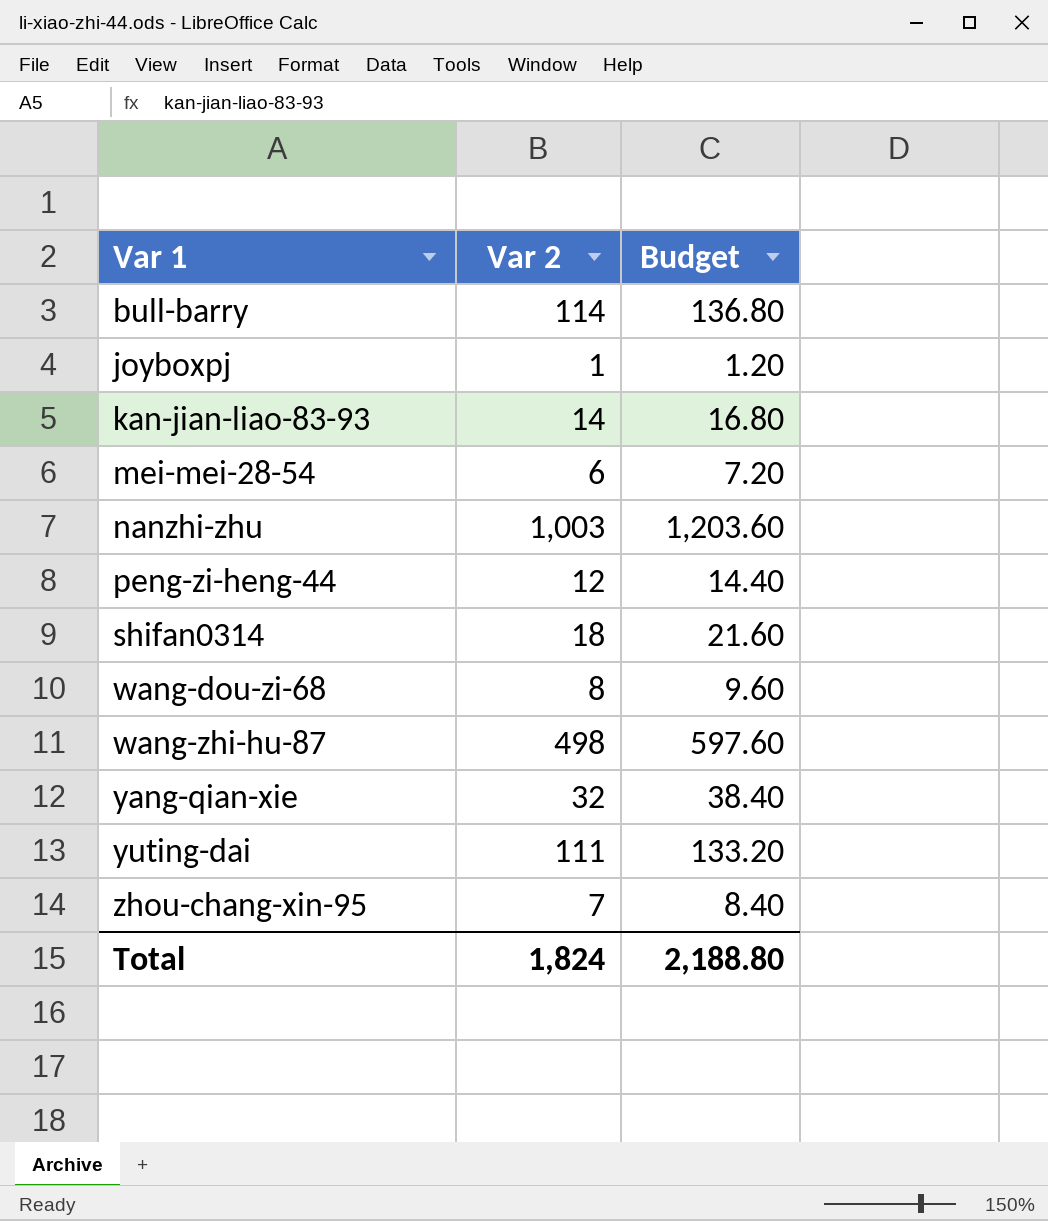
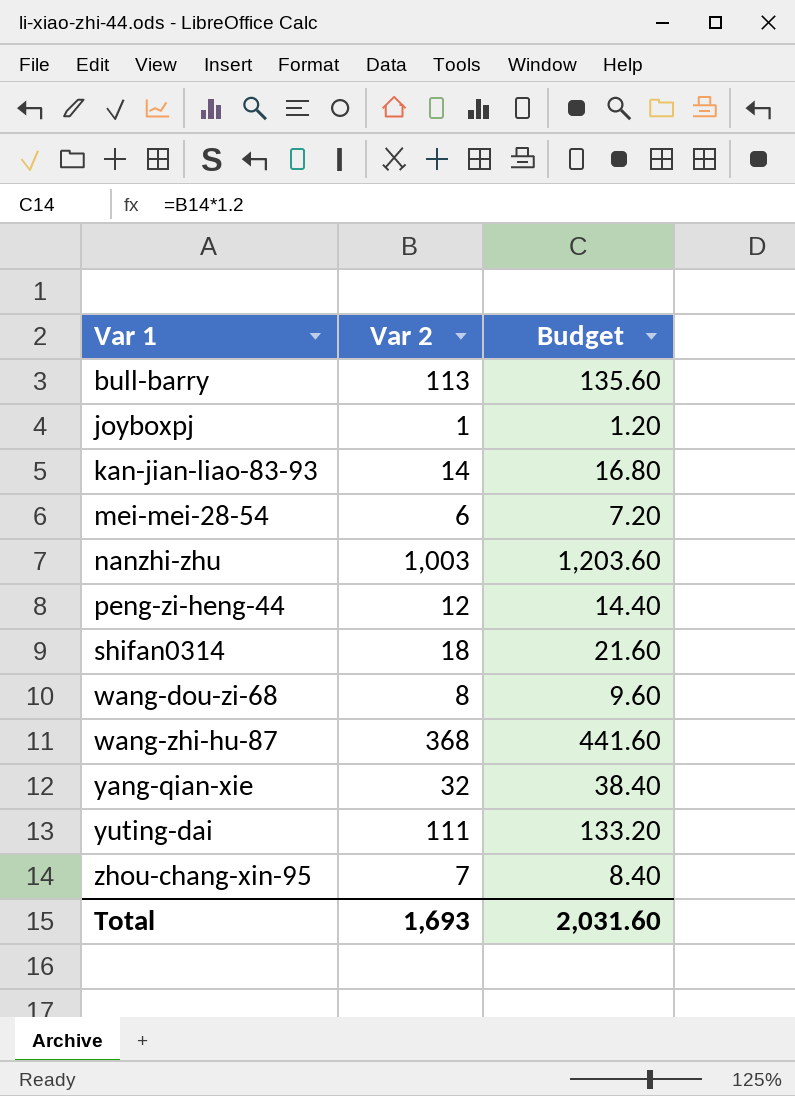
bull-barry | Var 2: 114 -> 113
bull-barry | Budget: 136.80 -> 135.60
wang-zhi-hu-87 | Var 2: 498 -> 368
wang-zhi-hu-87 | Budget: 597.60 -> 441.60
Total | Var 2: 1,824 -> 1,693
Total | Budget: 2,188.80 -> 2,031.60

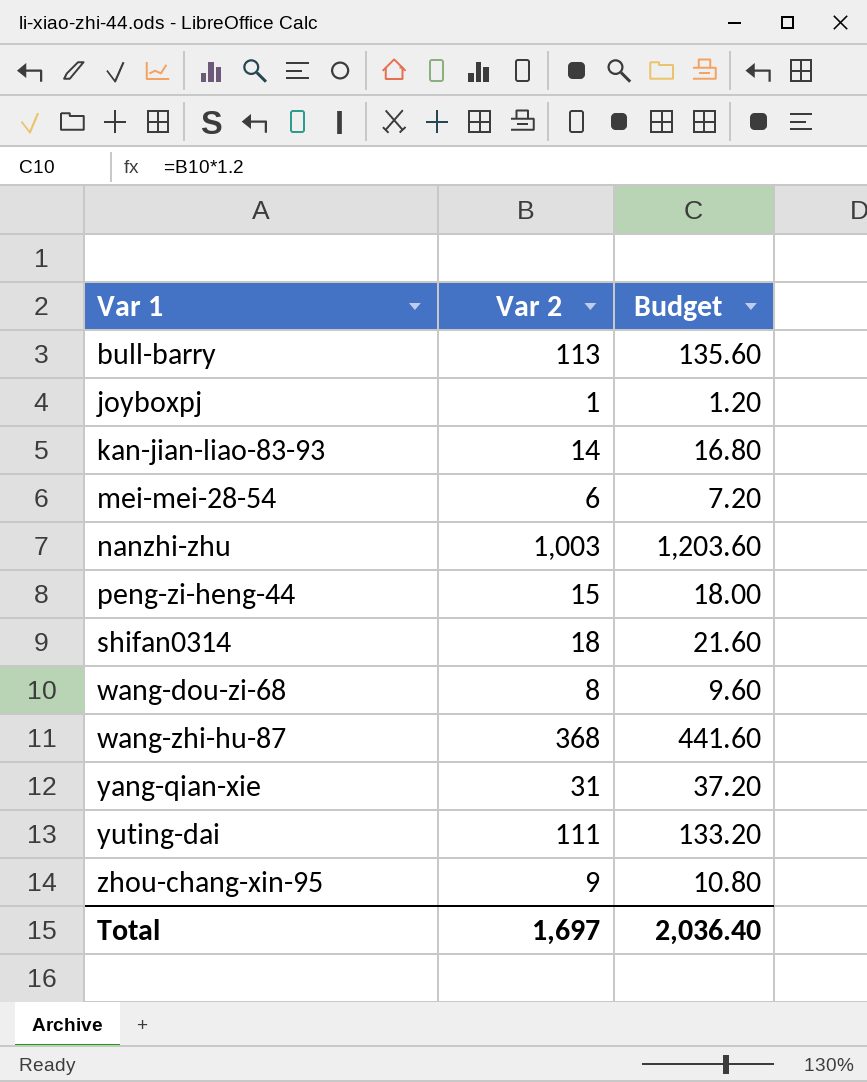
peng-zi-heng-44 | Var 2: 12 -> 15
peng-zi-heng-44 | Budget: 14.40 -> 18.00
yang-qian-xie | Var 2: 32 -> 31
yang-qian-xie | Budget: 38.40 -> 37.20
zhou-chang-xin-95 | Var 2: 7 -> 9
zhou-chang-xin-95 | Budget: 8.40 -> 10.80
Total | Var 2: 1,693 -> 1,697
Total | Budget: 2,031.60 -> 2,036.40

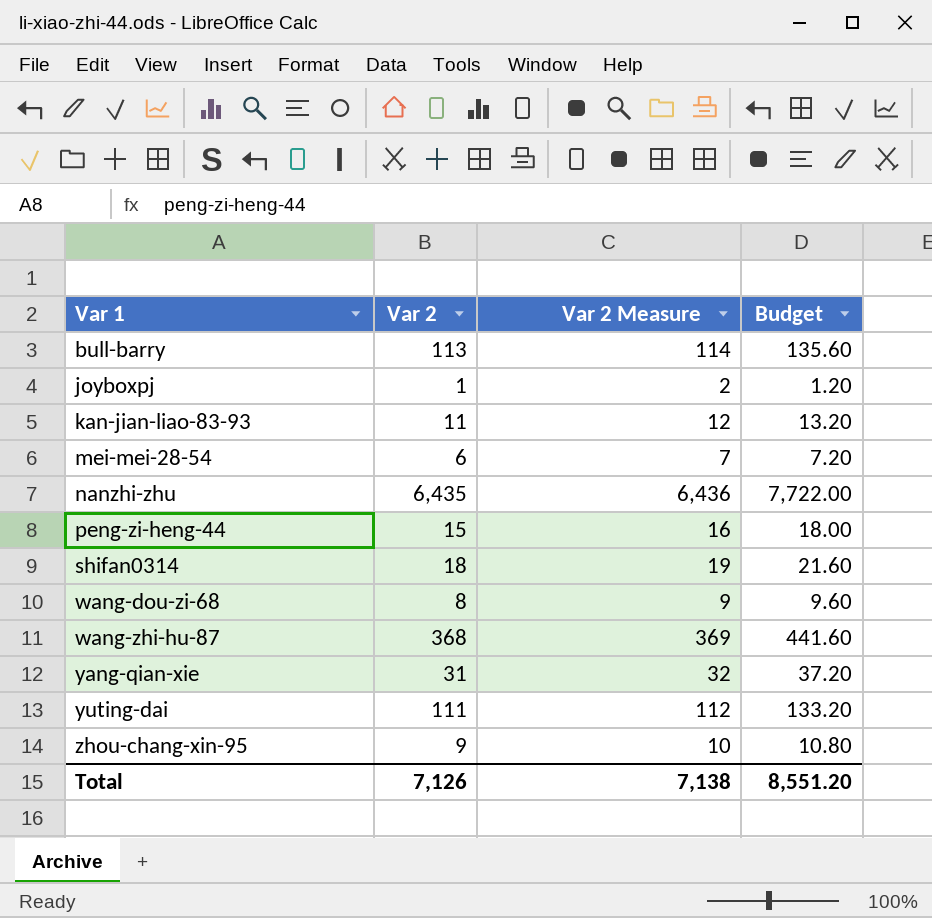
column Var 2 Measure | formula: none -> [Var 2] + 1
kan-jian-liao-83-93 | Var 2: 14 -> 11
kan-jian-liao-83-93 | Budget: 16.80 -> 13.20
nanzhi-zhu | Var 2: 1,003 -> 6,435
nanzhi-zhu | Budget: 1,203.60 -> 7,722.00
Total | Var 2: 1,697 -> 7,126
Total | Budget: 2,036.40 -> 8,551.20

